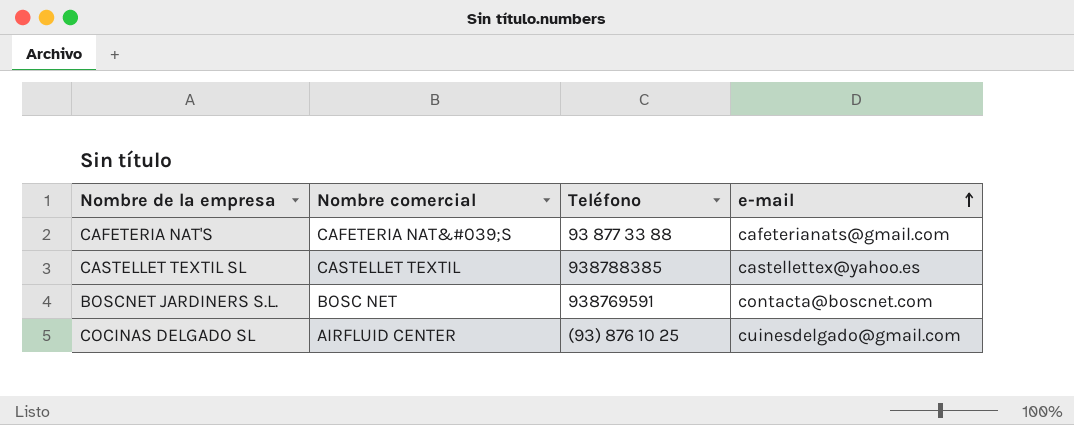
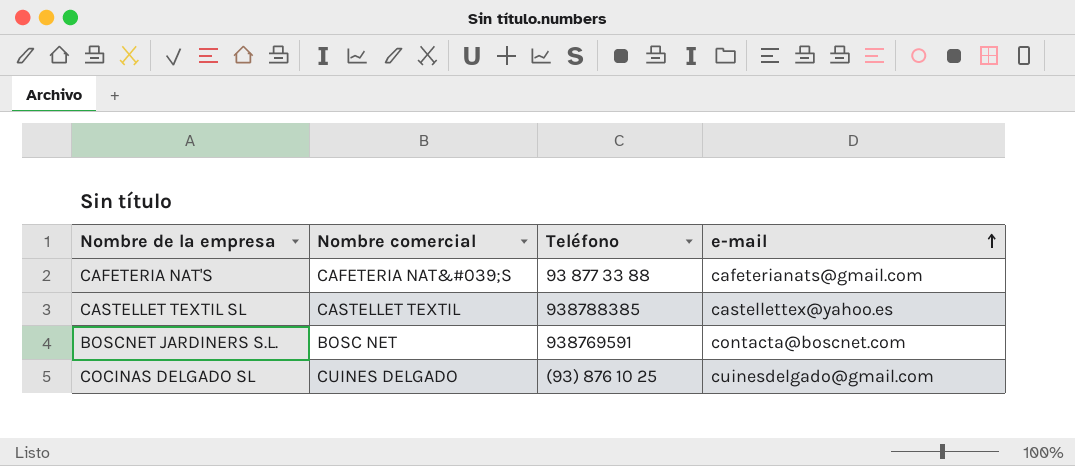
COCINAS DELGADO SL | Nombre comercial: AIRFLUID CENTER -> CUINES DELGADO

